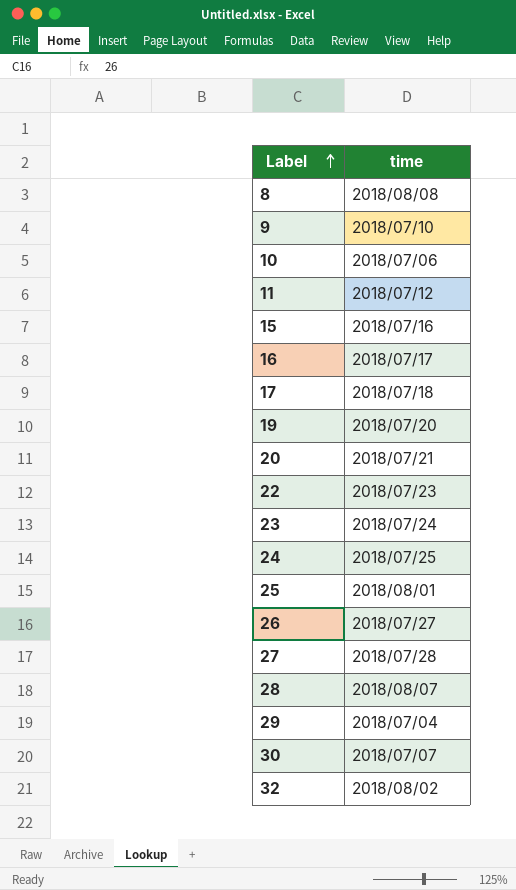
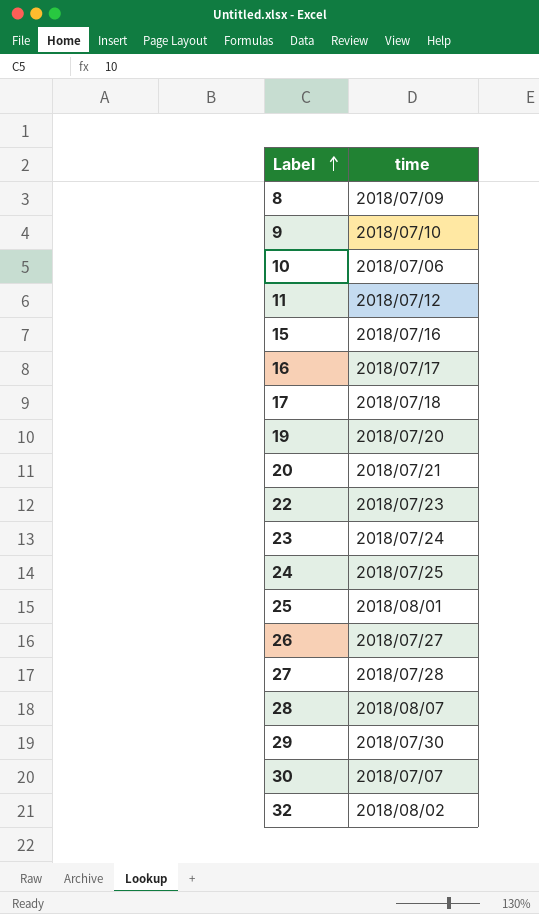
8 | time: 2018/08/08 -> 2018/07/09
29 | time: 2018/07/04 -> 2018/07/30

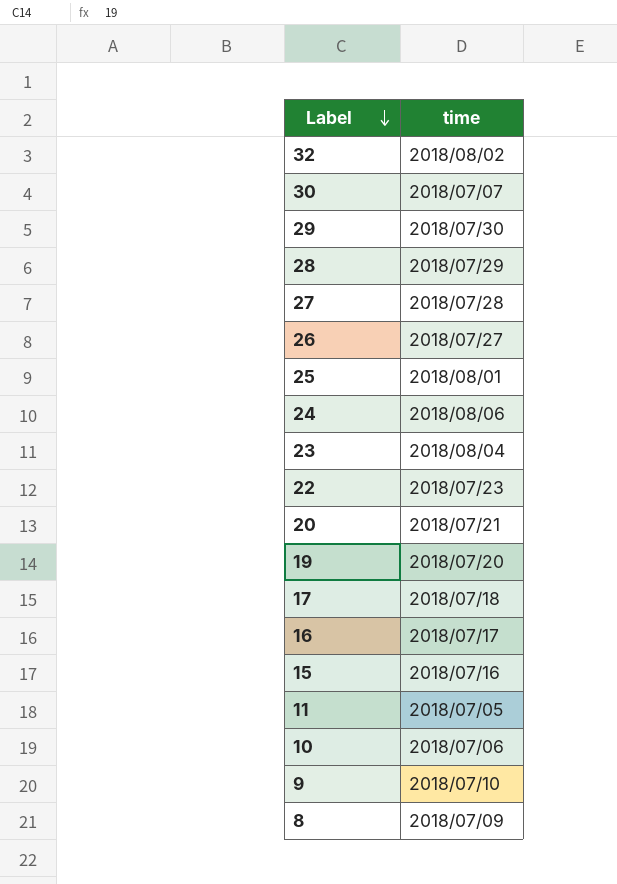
row order: Label ascending -> Label descending
28 | time: 2018/08/07 -> 2018/07/29
24 | time: 2018/07/25 -> 2018/08/06
23 | time: 2018/07/24 -> 2018/08/04
11 | time: 2018/07/12 -> 2018/07/05

